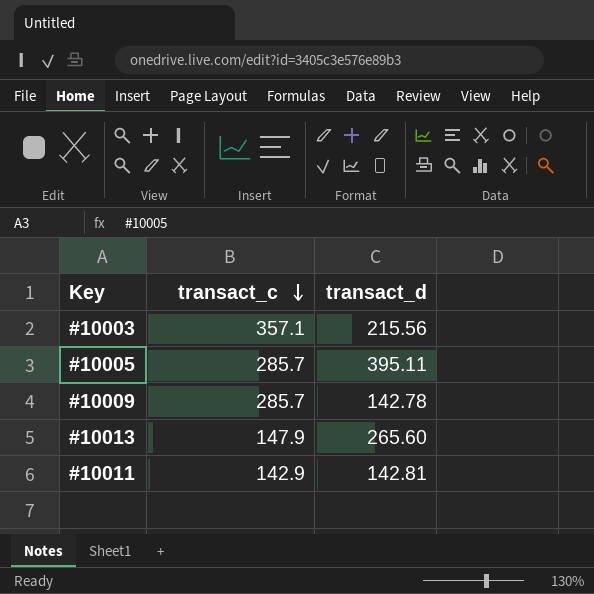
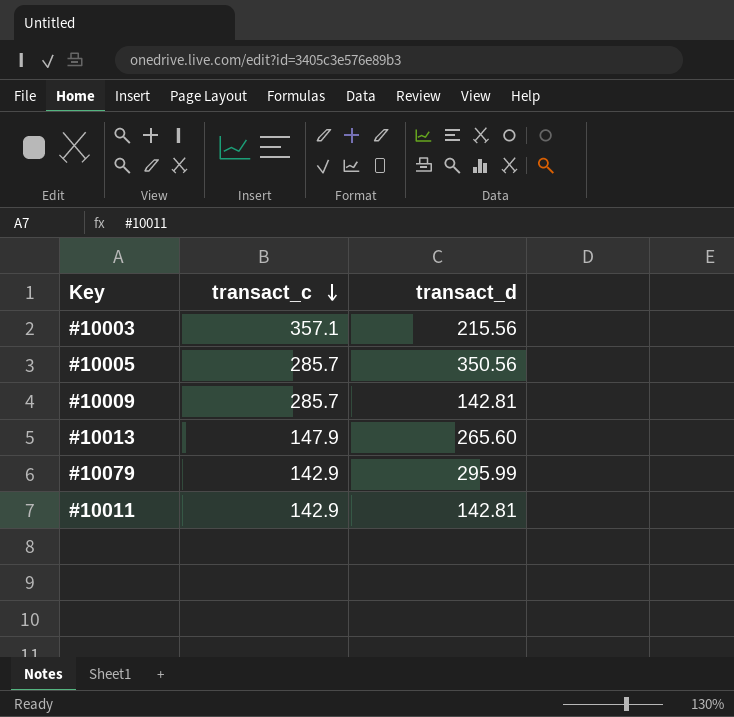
#10005 | transact_d: 395.11 -> 350.56
#10009 | transact_d: 142.78 -> 142.81
row #10079: none -> 142.9 | 295.99

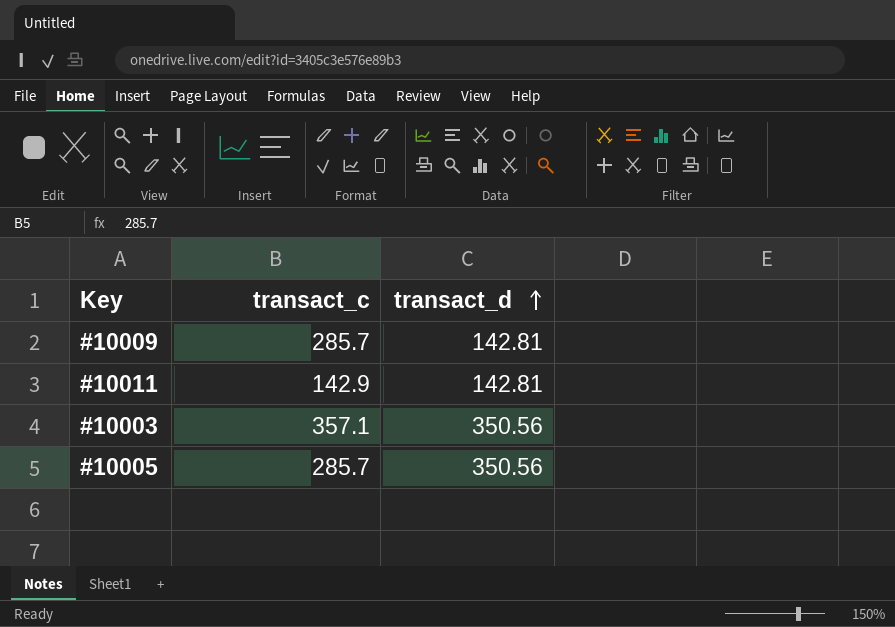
row order: transact_c descending -> transact_d ascending
row #10013: 147.9 | 265.60 -> none
row #10079: 142.9 | 295.99 -> none
#10003 | transact_d: 215.56 -> 350.56

